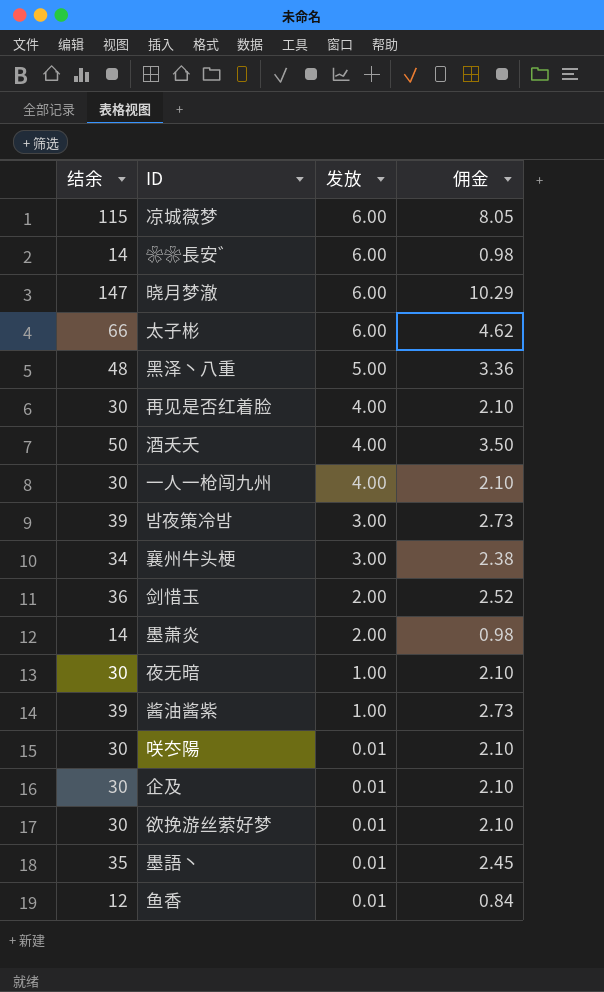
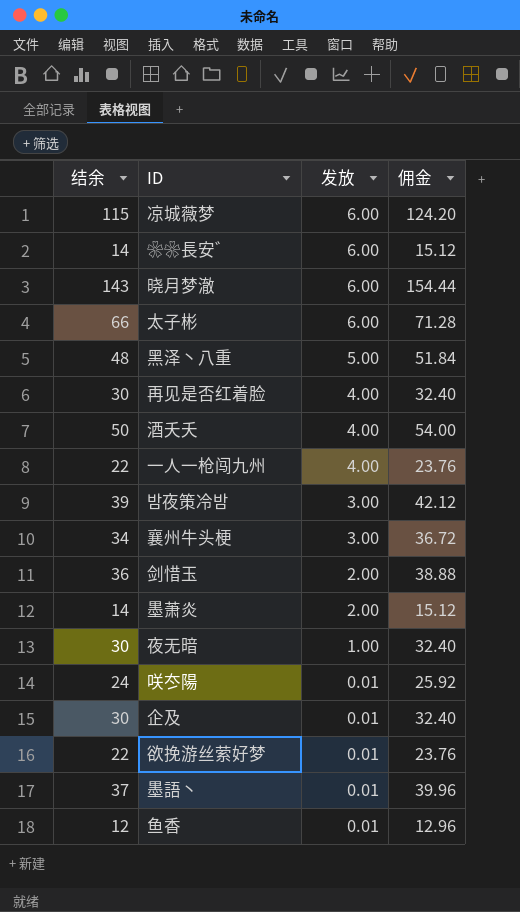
column 佣金 | formula: [结余] * 0.07 -> [结余] * 1.08
row 酱油酱紫: 39 | 1.00 | 2.73 -> none
晓月梦澈 | 结余: 147 -> 143
一人一枪闯九州 | 结余: 30 -> 22
咲冭陽 | 结余: 30 -> 24
欲挽游丝萦好梦 | 结余: 30 -> 22
墨語丶 | 结余: 35 -> 37

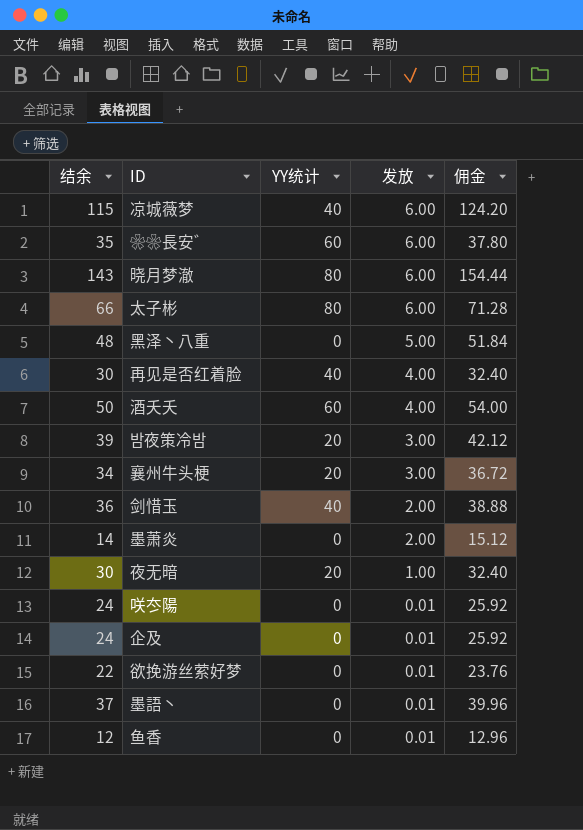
column YY统计 | position: none -> 3
row 一人一枪闯九州: 22 | 4.00 | 23.76 -> none
❀❀長安゛ | 结余: 14 -> 35
❀❀長安゛ | 佣金: 15.12 -> 37.80
企及 | 结余: 30 -> 24
企及 | 佣金: 32.40 -> 25.92

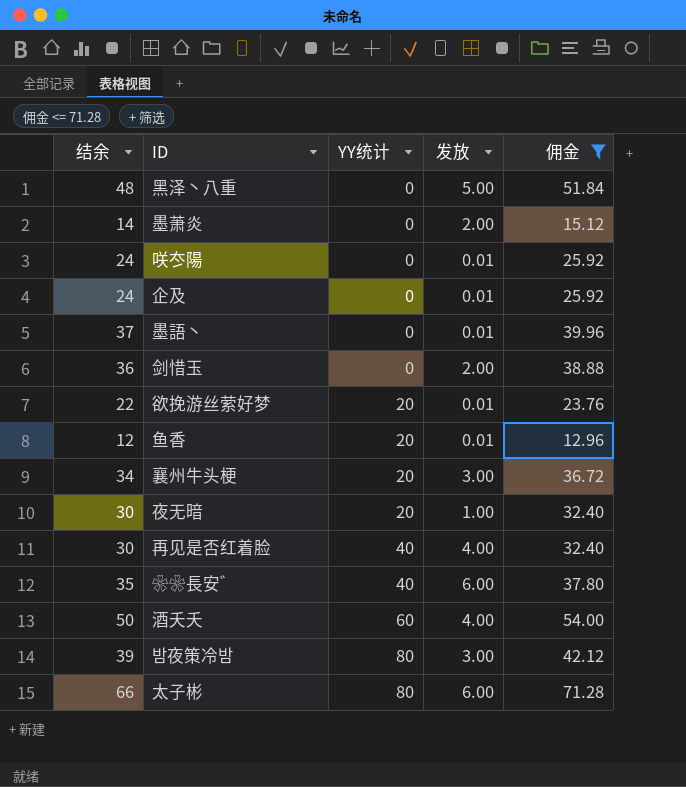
filter: none -> 佣金 <= 71.28
row order: 发放 descending -> YY统计 ascending
剑惜玉 | YY统计: 40 -> 0
欲挽游丝萦好梦 | YY统计: 0 -> 20
鱼香 | YY统计: 0 -> 20
❀❀長安゛ | YY统计: 60 -> 40
밤夜策冷밤 | YY统计: 20 -> 80

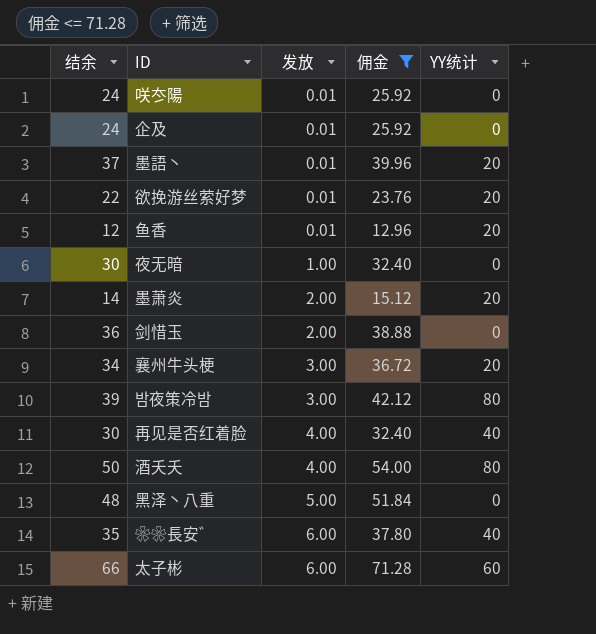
row order: YY统计 ascending -> 发放 ascending
column YY统计 | position: 3 -> 5
墨語丶 | YY统计: 0 -> 20
夜无暗 | YY统计: 20 -> 0
墨萧炎 | YY统计: 0 -> 20
酒夭夭 | YY统计: 60 -> 80
太子彬 | YY统计: 80 -> 60

